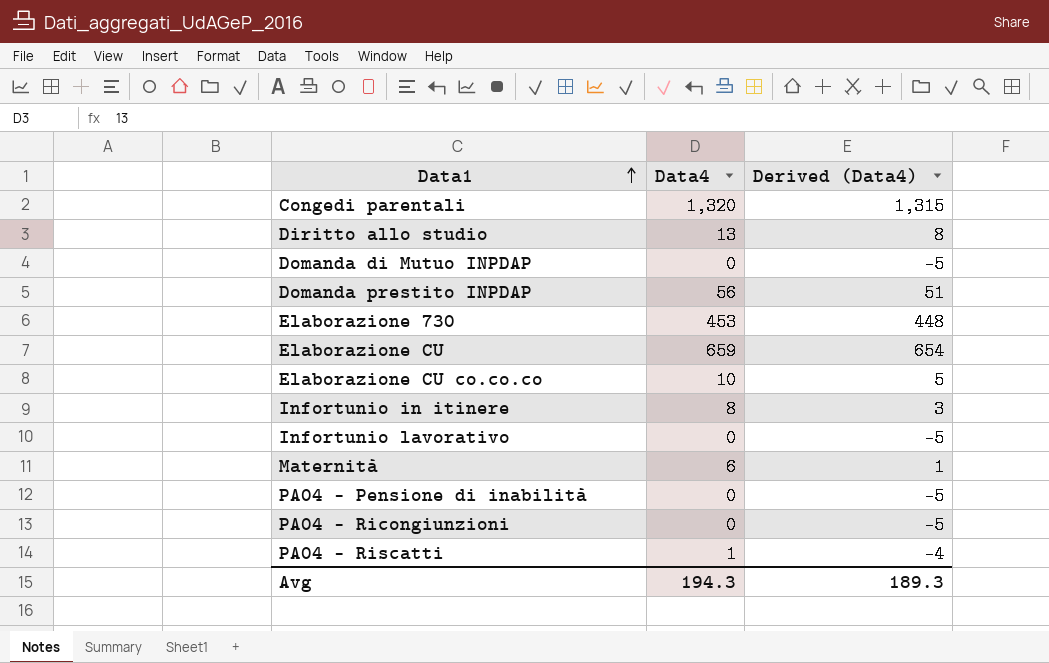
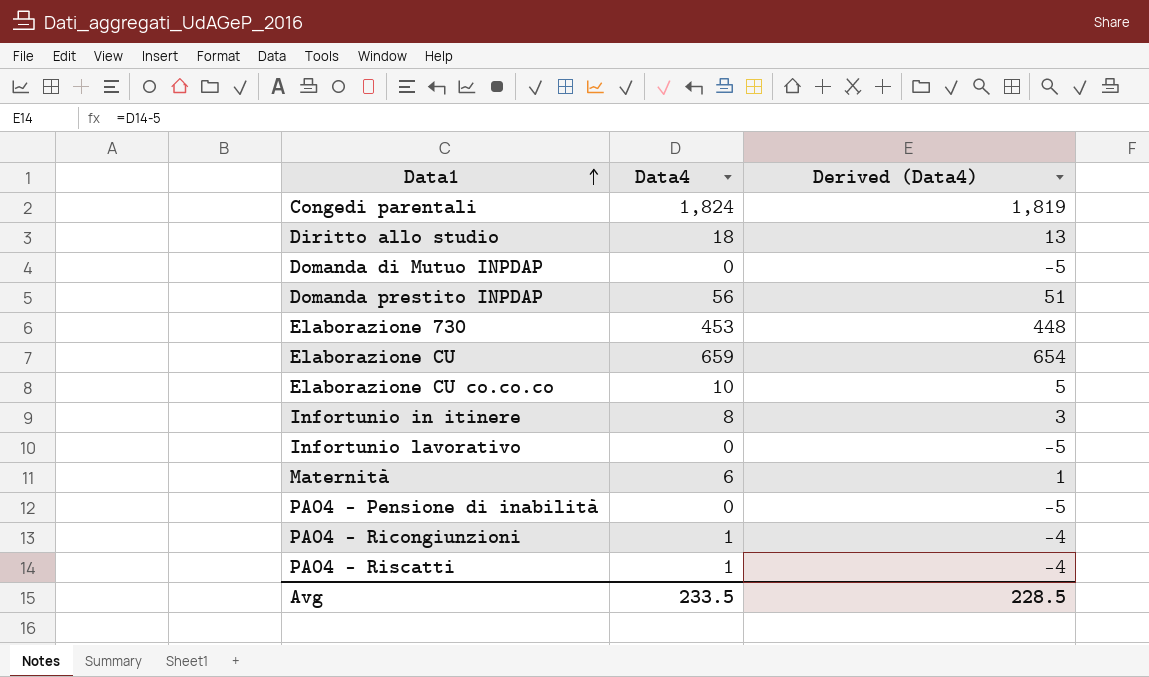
Congedi parentali | Data4: 1,320 -> 1,824
Congedi parentali | Derived (Data4): 1,315 -> 1,819
Diritto allo studio | Data4: 13 -> 18
Diritto allo studio | Derived (Data4): 8 -> 13
PA04 - Ricongiunzioni | Data4: 0 -> 1
PA04 - Ricongiunzioni | Derived (Data4): -5 -> -4
Avg | Data4: 194.3 -> 233.5
Avg | Derived (Data4): 189.3 -> 228.5

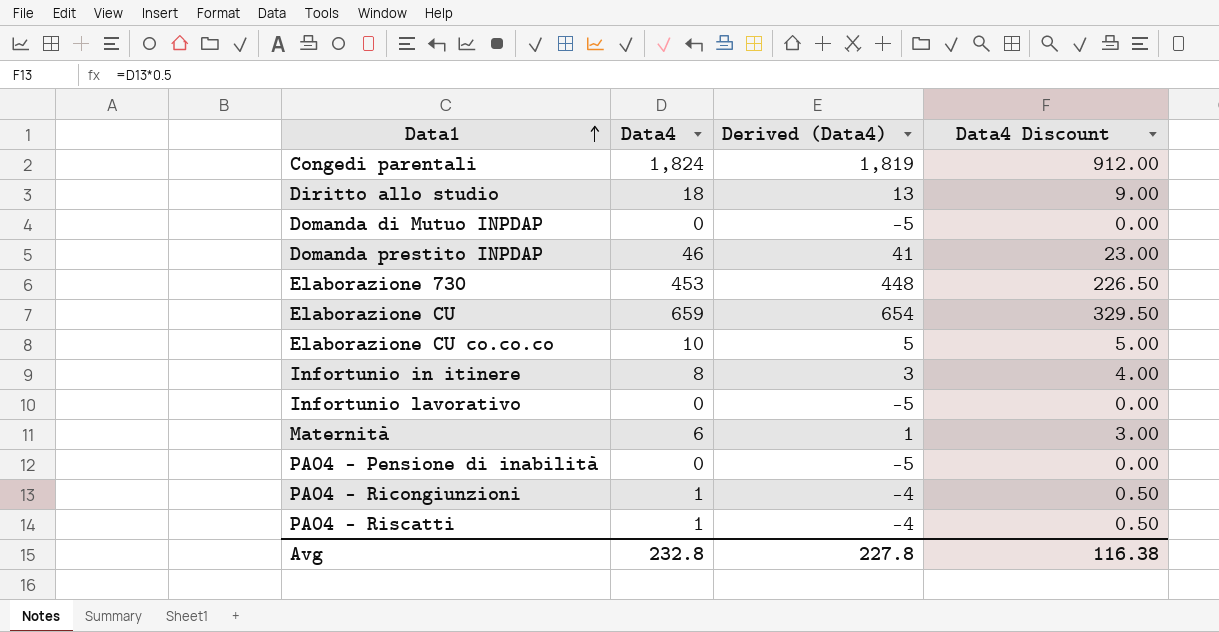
column Data4 Discount | formula: none -> [Data4] * 0.5
Domanda prestito INPDAP | Data4: 56 -> 46
Domanda prestito INPDAP | Derived (Data4): 51 -> 41
Avg | Data4: 233.5 -> 232.8
Avg | Derived (Data4): 228.5 -> 227.8

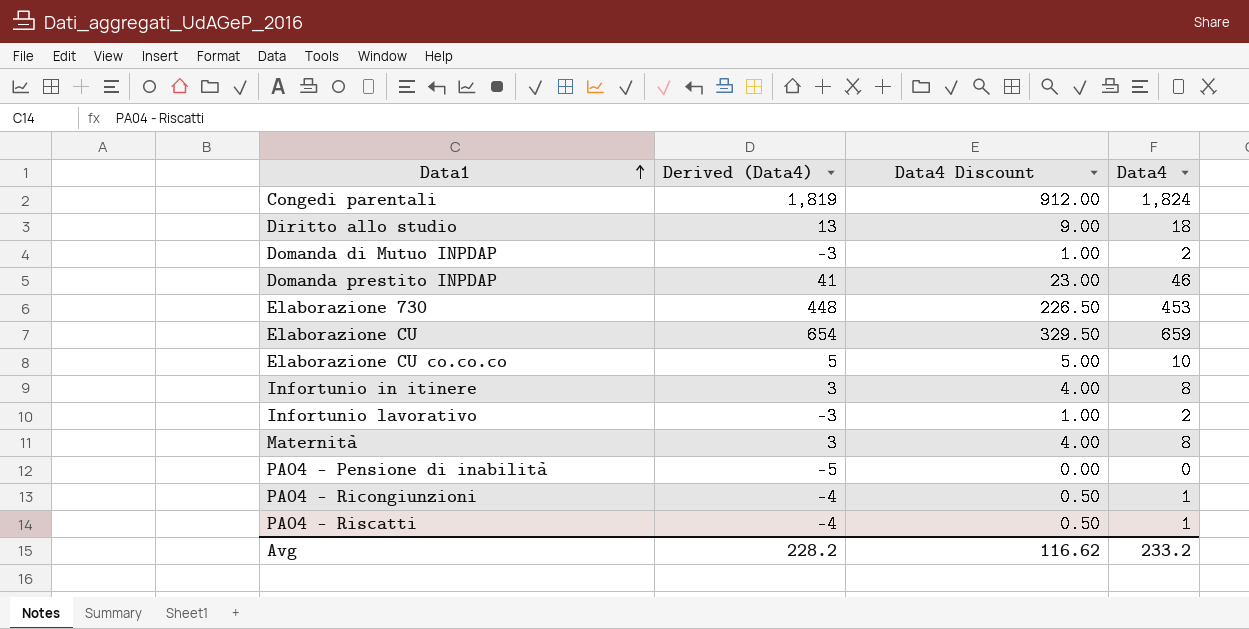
column Data4 | position: 2 -> 4
Domanda di Mutuo INPDAP | Derived (Data4): -5 -> -3
Domanda di Mutuo INPDAP | Data4 Discount: 0.00 -> 1.00
Domanda di Mutuo INPDAP | Data4: 0 -> 2
Infortunio lavorativo | Derived (Data4): -5 -> -3
Infortunio lavorativo | Data4 Discount: 0.00 -> 1.00
Infortunio lavorativo | Data4: 0 -> 2
Maternità | Derived (Data4): 1 -> 3
Maternità | Data4 Discount: 3.00 -> 4.00
Maternità | Data4: 6 -> 8
Avg | Derived (Data4): 227.8 -> 228.2
Avg | Data4 Discount: 116.38 -> 116.62
Avg | Data4: 232.8 -> 233.2

